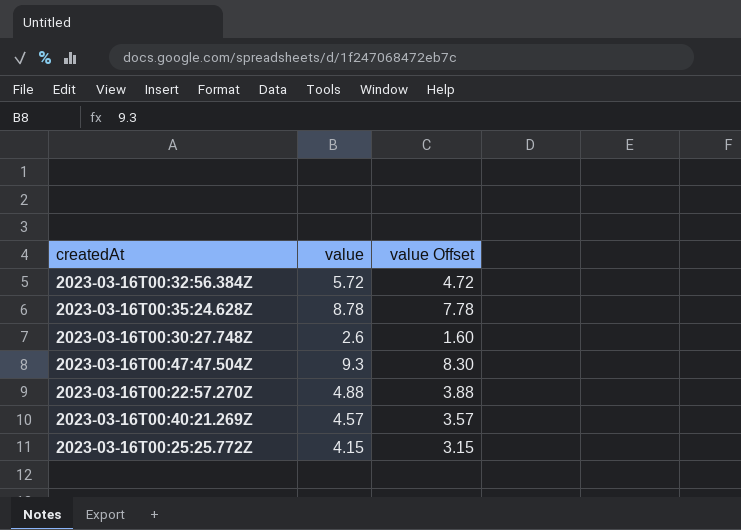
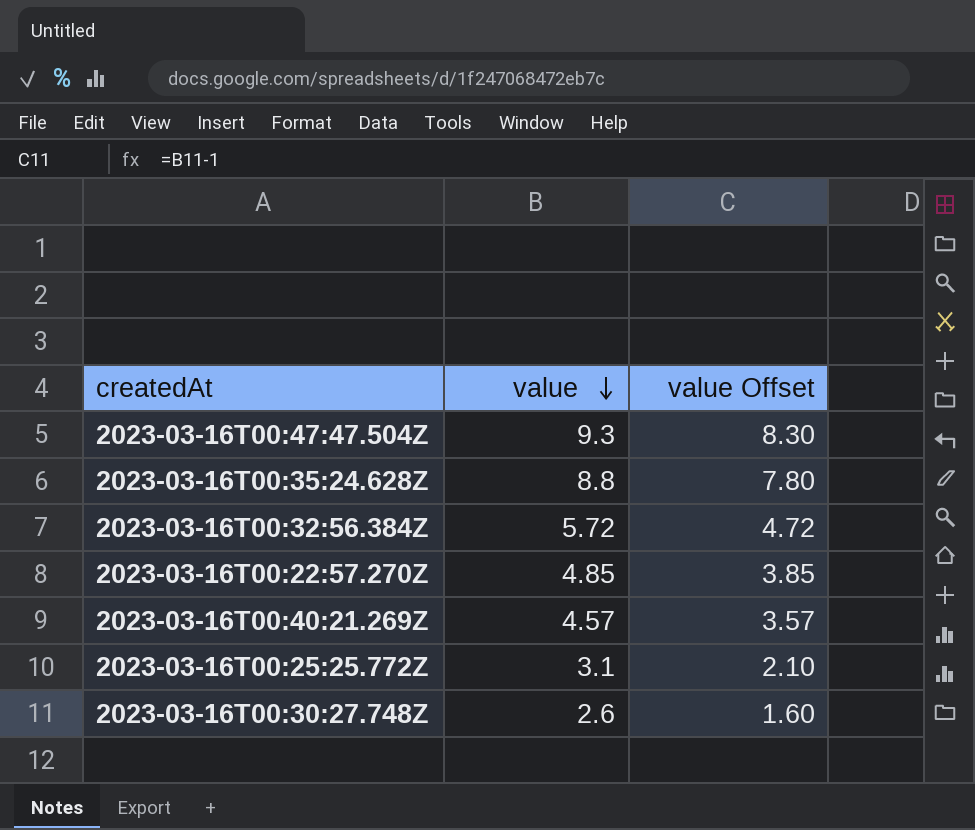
row order: none -> value descending
2023-03-16T00:35:24.628Z | value: 8.78 -> 8.8
2023-03-16T00:35:24.628Z | value Offset: 7.78 -> 7.80
2023-03-16T00:22:57.270Z | value: 4.88 -> 4.85
2023-03-16T00:22:57.270Z | value Offset: 3.88 -> 3.85
2023-03-16T00:25:25.772Z | value: 4.15 -> 3.1
2023-03-16T00:25:25.772Z | value Offset: 3.15 -> 2.10

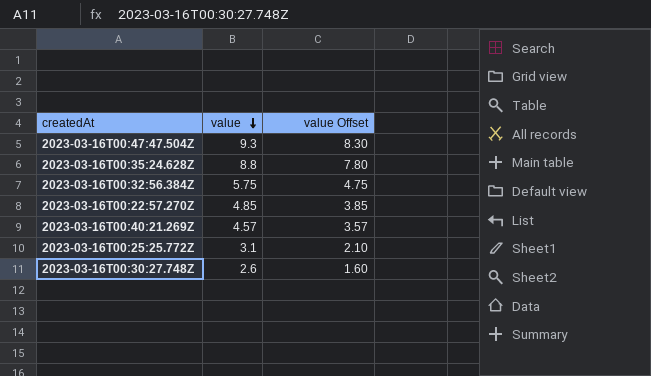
2023-03-16T00:32:56.384Z | value: 5.72 -> 5.75
2023-03-16T00:32:56.384Z | value Offset: 4.72 -> 4.75

